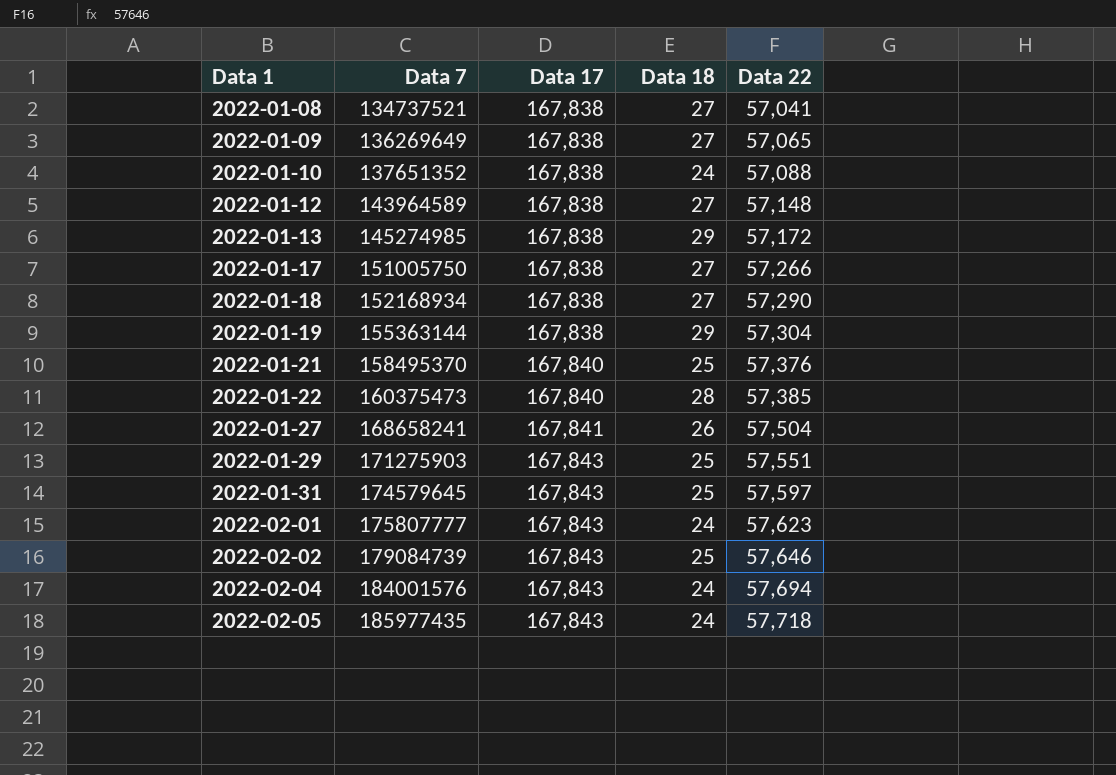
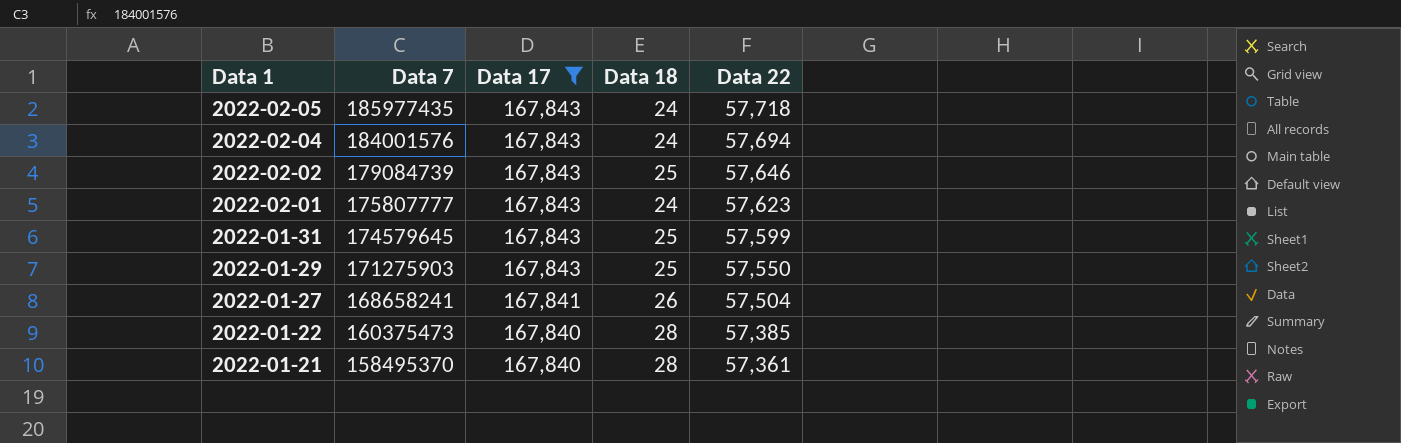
filter: none -> Data 17 != 167,838
row order: Data 1 ascending -> Data 1 descending
2022-01-31 | Data 22: 57,597 -> 57,599
2022-01-29 | Data 22: 57,551 -> 57,550
2022-01-21 | Data 18: 25 -> 28
2022-01-21 | Data 22: 57,376 -> 57,361

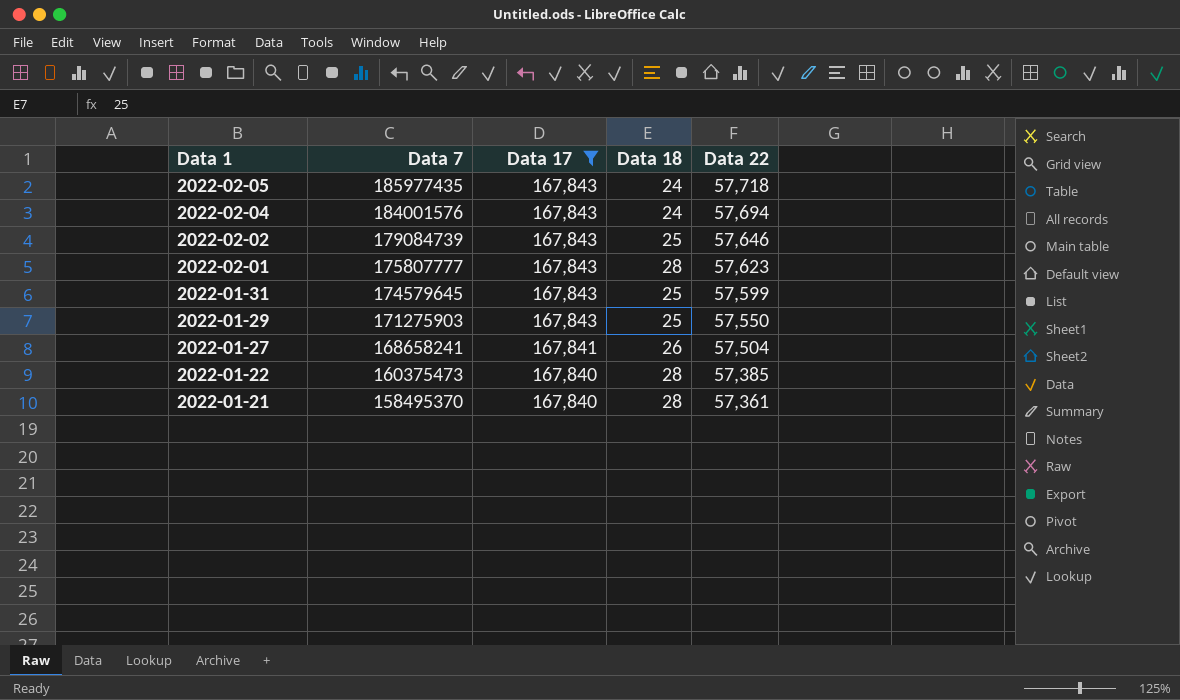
2022-02-01 | Data 18: 24 -> 28

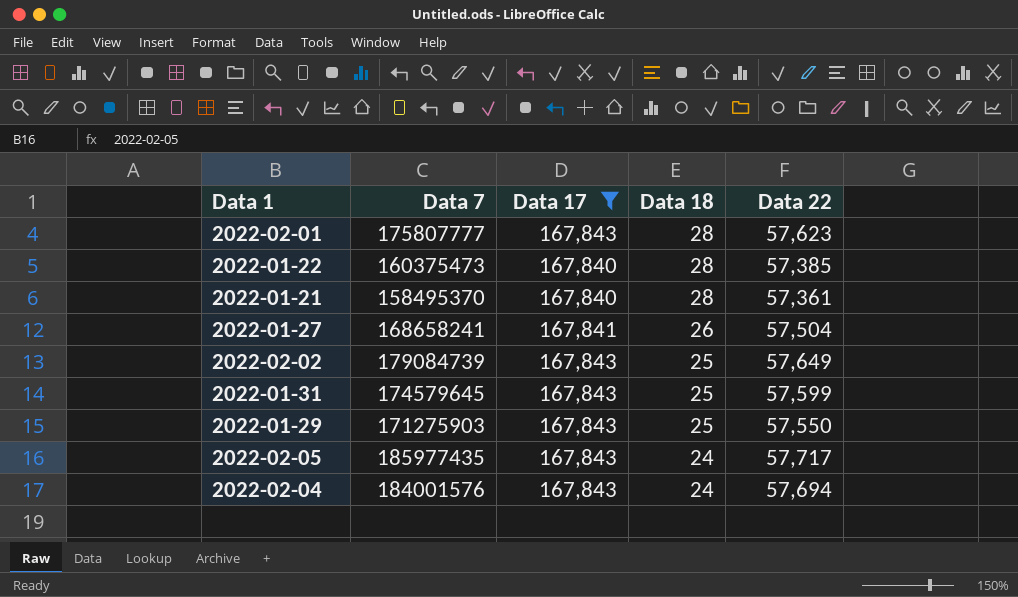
row order: Data 1 descending -> Data 18 descending
2022-02-02 | Data 22: 57,646 -> 57,649
2022-02-05 | Data 22: 57,718 -> 57,717

